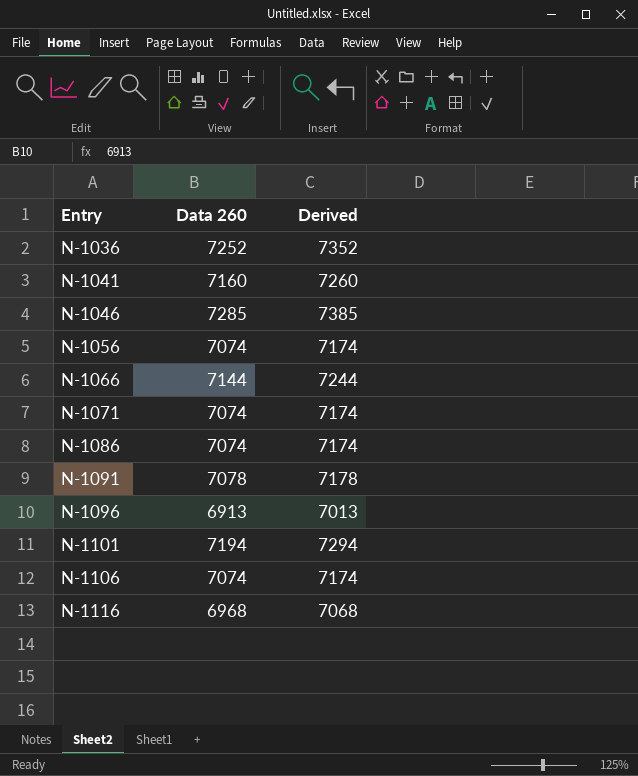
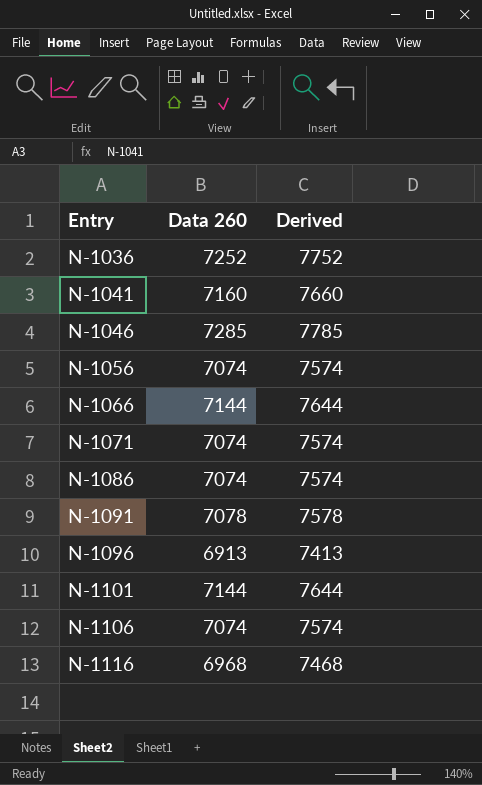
column Derived | formula: [Data 260] + 100 -> [Data 260] + 500
N-1101 | Data 260: 7194 -> 7144

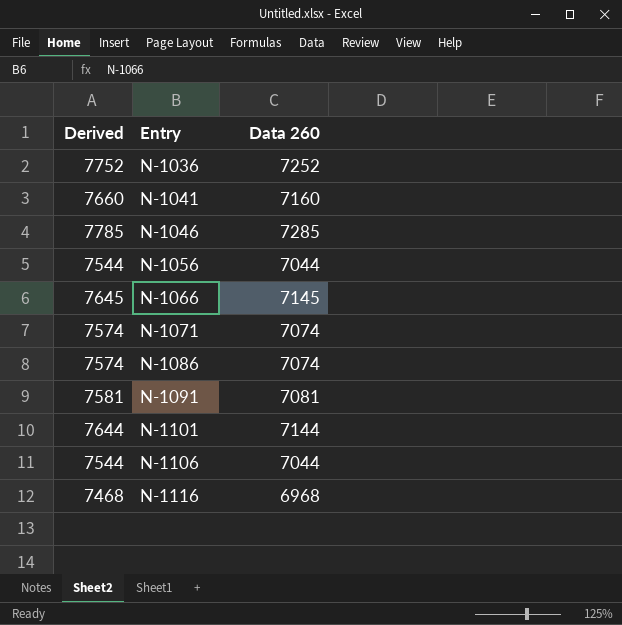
column Derived | position: 3 -> 1
row N-1096: 6913 | 7413 -> none
N-1056 | Derived: 7574 -> 7544
N-1056 | Data 260: 7074 -> 7044
N-1066 | Derived: 7644 -> 7645
N-1066 | Data 260: 7144 -> 7145
N-1091 | Derived: 7578 -> 7581
N-1091 | Data 260: 7078 -> 7081
N-1106 | Derived: 7574 -> 7544
N-1106 | Data 260: 7074 -> 7044

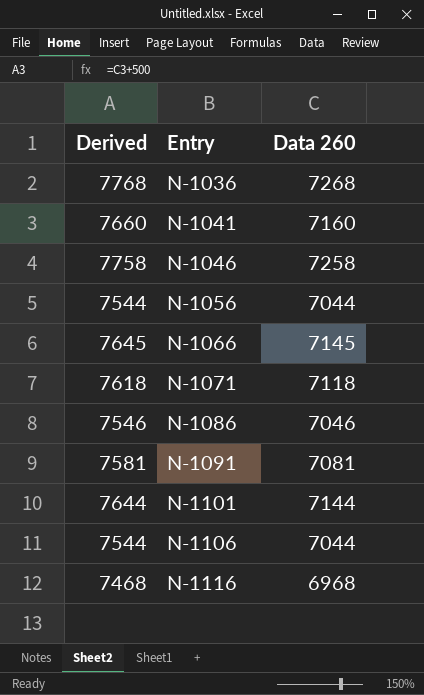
N-1036 | Derived: 7752 -> 7768
N-1036 | Data 260: 7252 -> 7268
N-1046 | Derived: 7785 -> 7758
N-1046 | Data 260: 7285 -> 7258
N-1071 | Derived: 7574 -> 7618
N-1071 | Data 260: 7074 -> 7118
N-1086 | Derived: 7574 -> 7546
N-1086 | Data 260: 7074 -> 7046

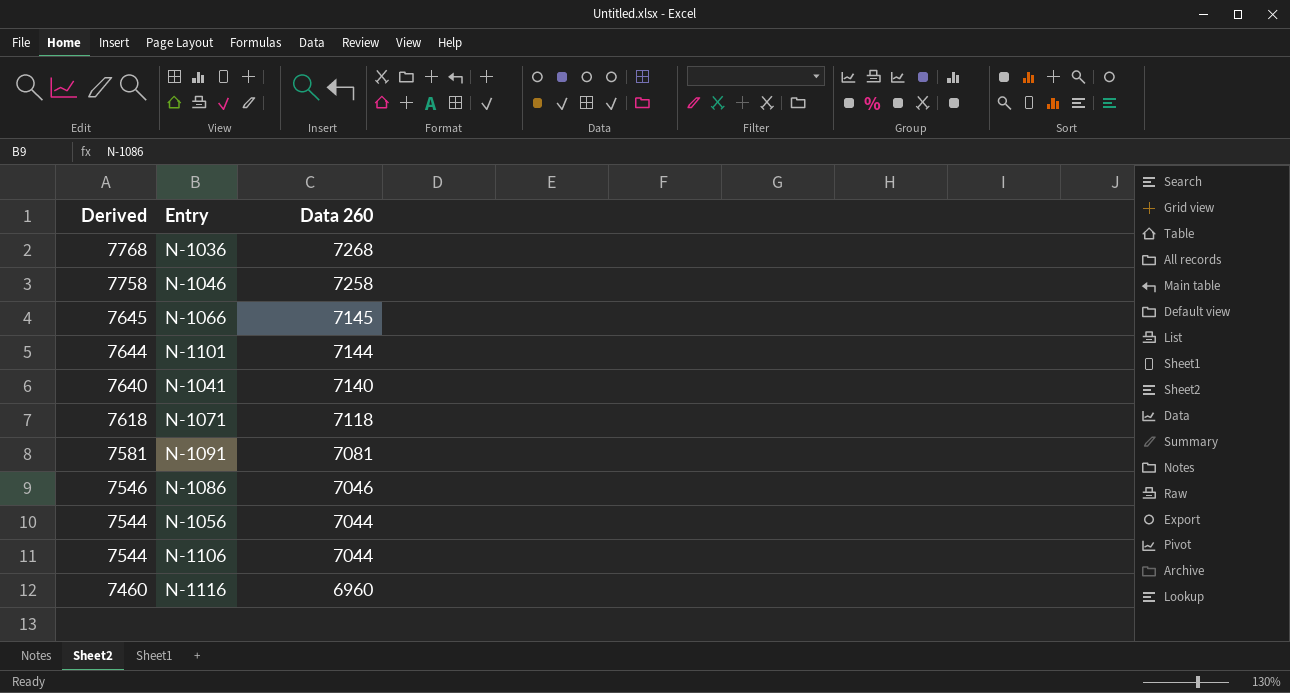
row order: Entry ascending -> Derived descending
N-1041 | Derived: 7660 -> 7640
N-1041 | Data 260: 7160 -> 7140
N-1116 | Derived: 7468 -> 7460
N-1116 | Data 260: 6968 -> 6960

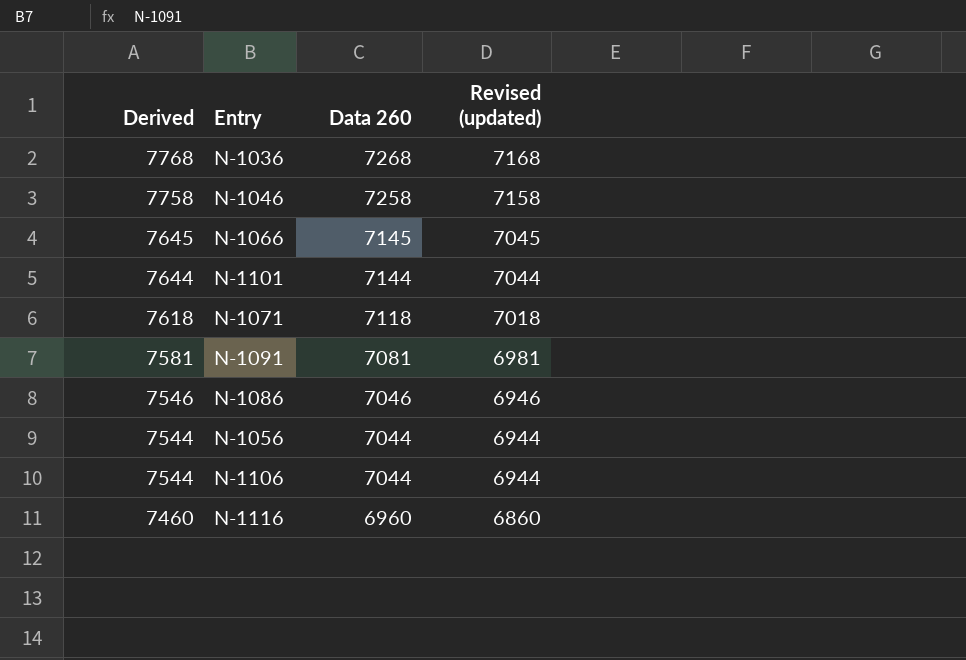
column Revised (updated) | formula: none -> [Data 260] - 100
row N-1041: 7640 | 7140 -> none

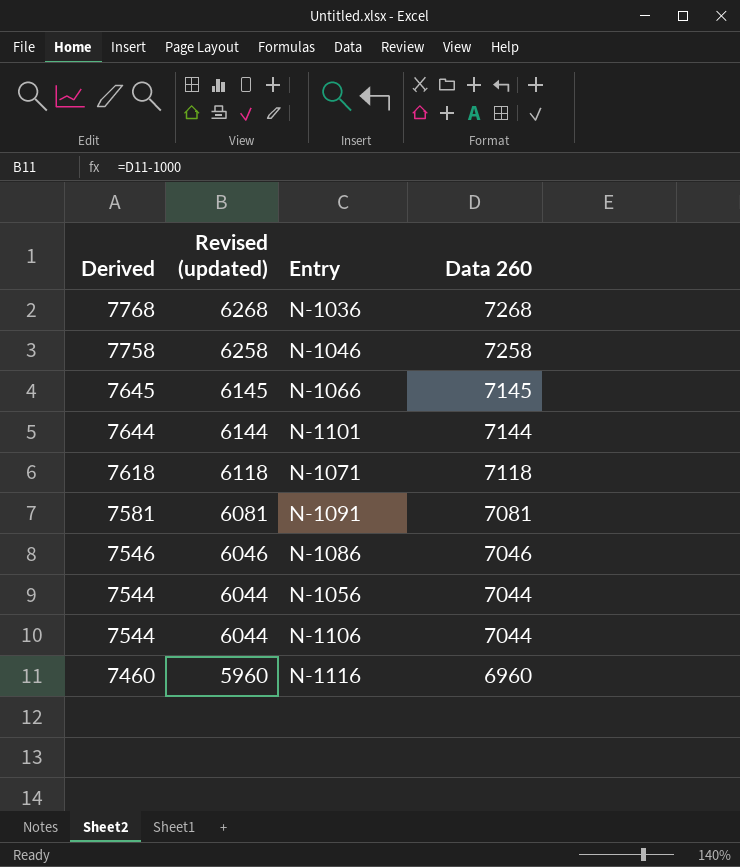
column Revised (updated) | formula: [Data 260] - 100 -> [Data 260] - 1000
column Revised (updated) | position: 4 -> 2

